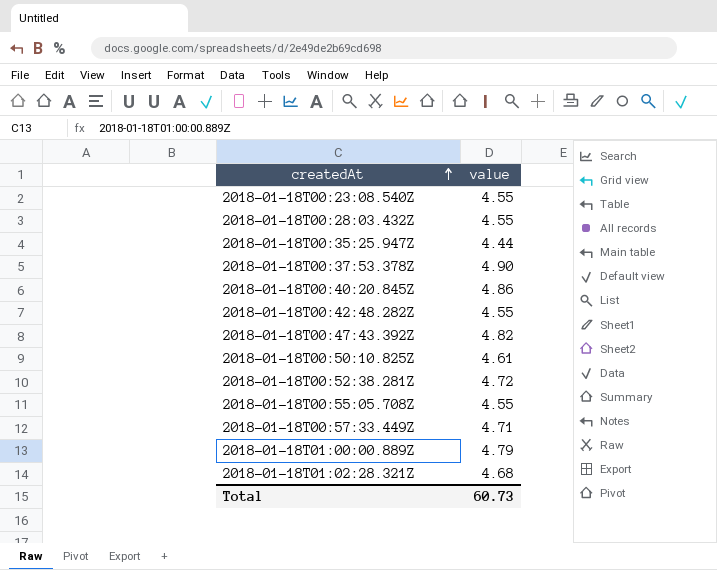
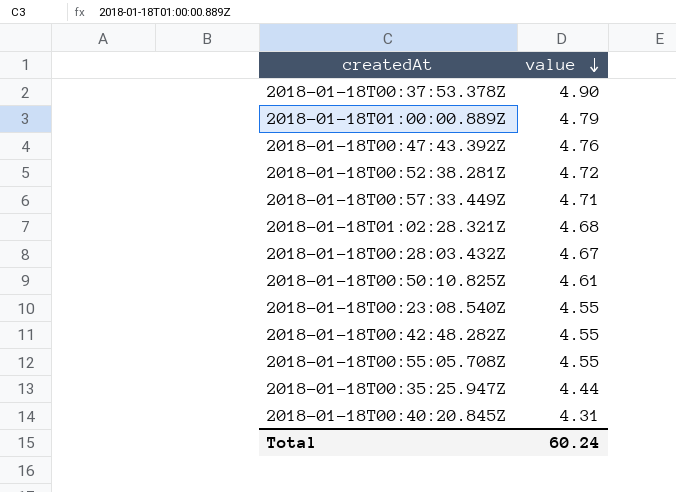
row order: createdAt ascending -> value descending
2018-01-18T00:47:43.392Z | value: 4.82 -> 4.76
2018-01-18T00:28:03.432Z | value: 4.55 -> 4.67
2018-01-18T00:40:20.845Z | value: 4.86 -> 4.31
Total | value: 60.73 -> 60.24

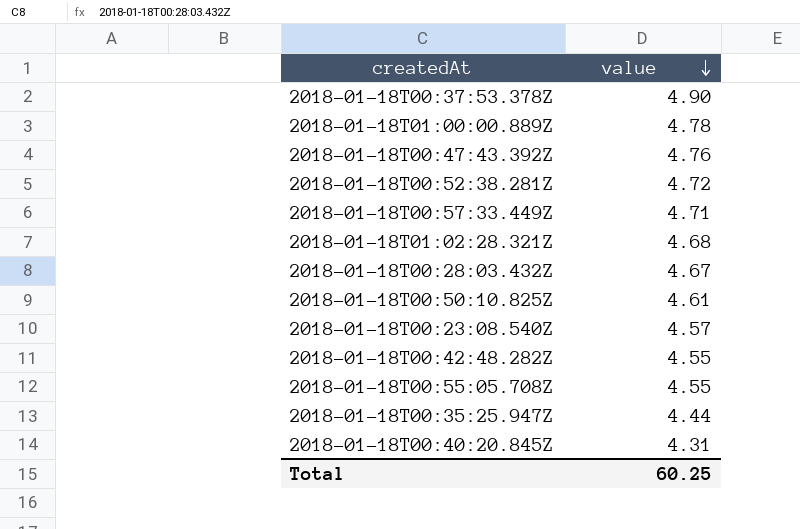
2018-01-18T01:00:00.889Z | value: 4.79 -> 4.78
2018-01-18T00:23:08.540Z | value: 4.55 -> 4.57
Total | value: 60.24 -> 60.25

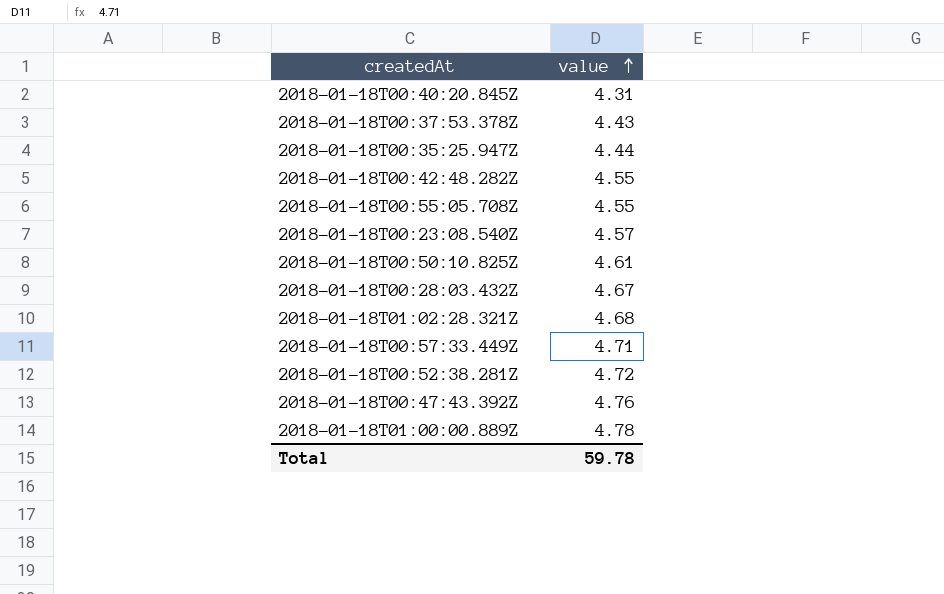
row order: value descending -> value ascending
2018-01-18T00:37:53.378Z | value: 4.90 -> 4.43
Total | value: 60.25 -> 59.78

